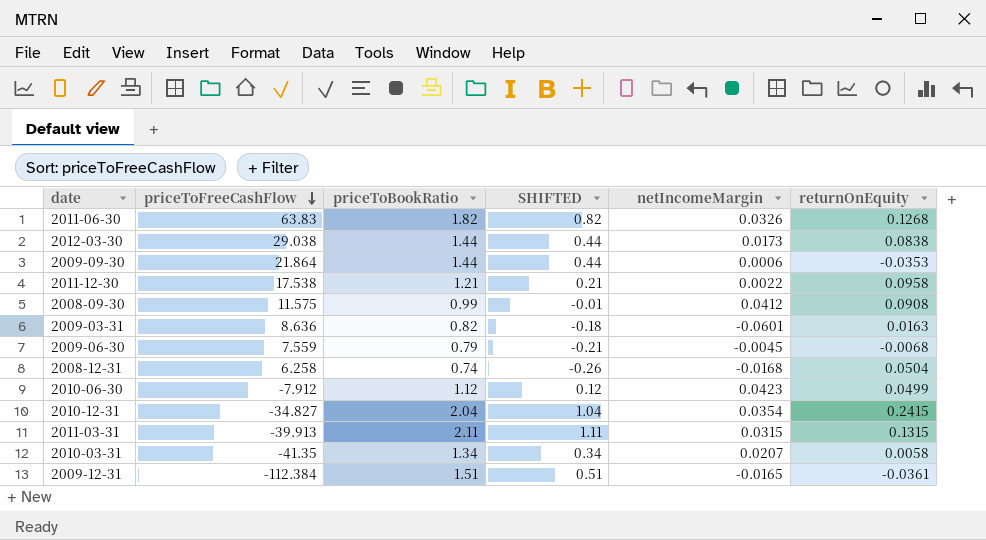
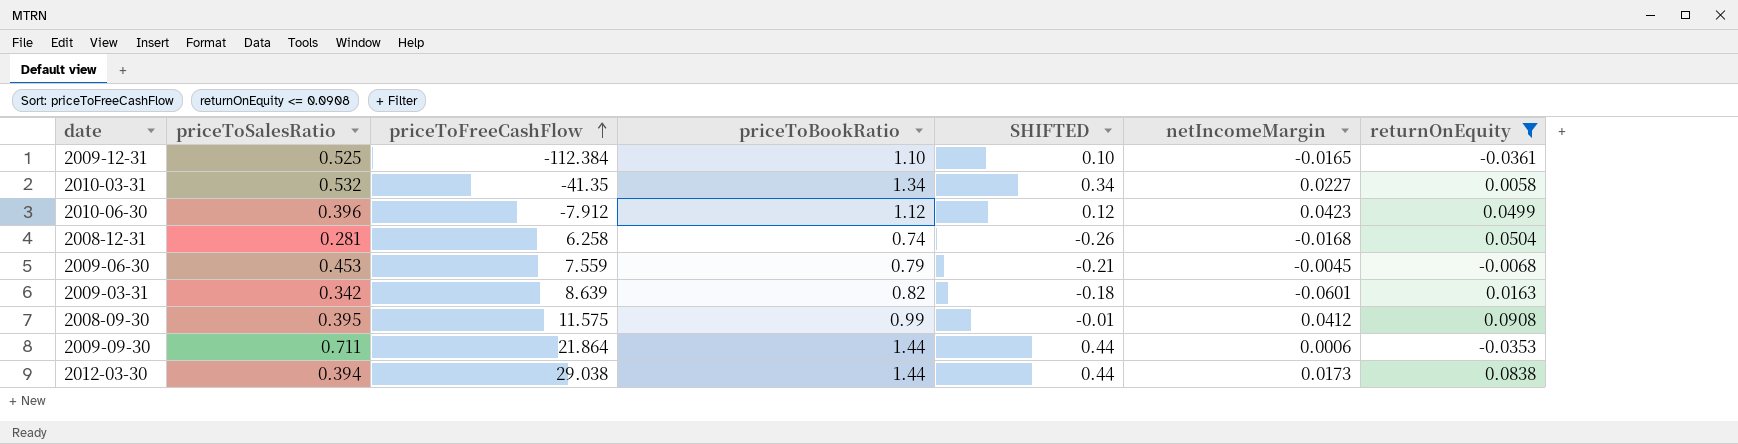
filter: none -> returnOnEquity <= 0.0908
row order: priceToFreeCashFlow descending -> priceToFreeCashFlow ascending
column priceToSalesRatio | position: none -> 2
2009-12-31 | priceToBookRatio: 1.51 -> 1.10
2009-12-31 | SHIFTED: 0.51 -> 0.10
2010-03-31 | netIncomeMargin: 0.0207 -> 0.0227
2009-03-31 | priceToFreeCashFlow: 8.636 -> 8.639

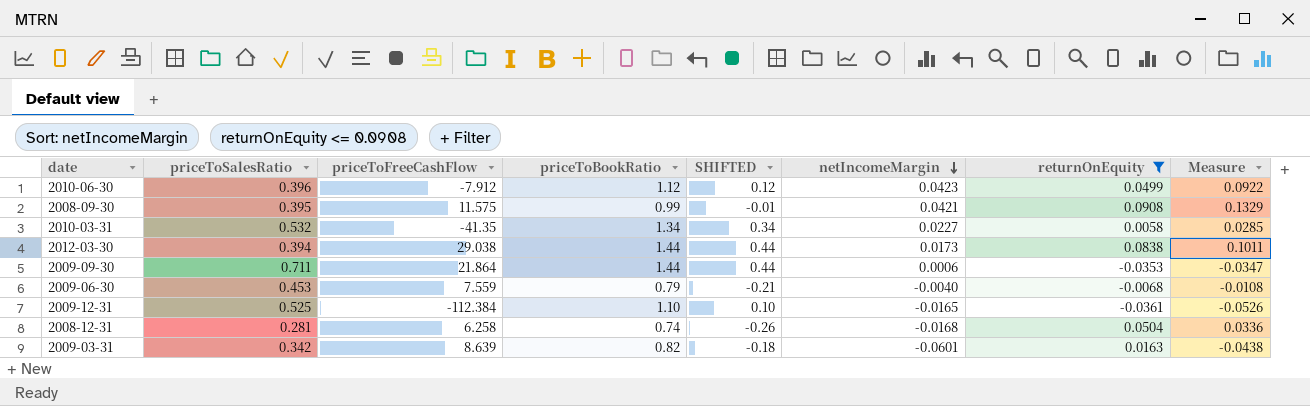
row order: priceToFreeCashFlow ascending -> netIncomeMargin descending
column Measure | formula: none -> [netIncomeMargin] + [returnOnEquity]
2008-09-30 | netIncomeMargin: 0.0412 -> 0.0421
2009-06-30 | netIncomeMargin: -0.0045 -> -0.0040

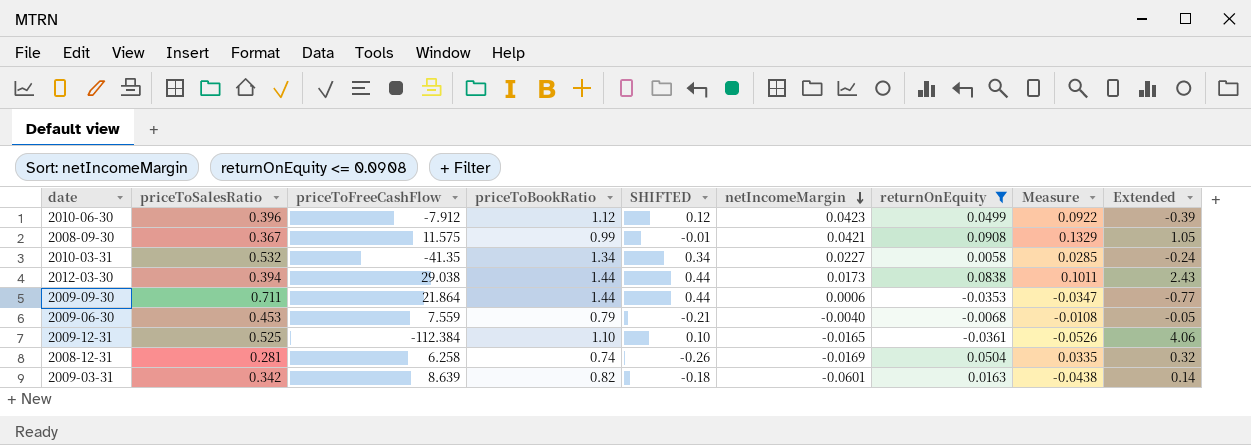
column Extended | formula: none -> [priceToFreeCashFlow] * [returnOnEquity]
2008-09-30 | priceToSalesRatio: 0.395 -> 0.367
2008-12-31 | netIncomeMargin: -0.0168 -> -0.0169
2008-12-31 | Measure: 0.0336 -> 0.0335

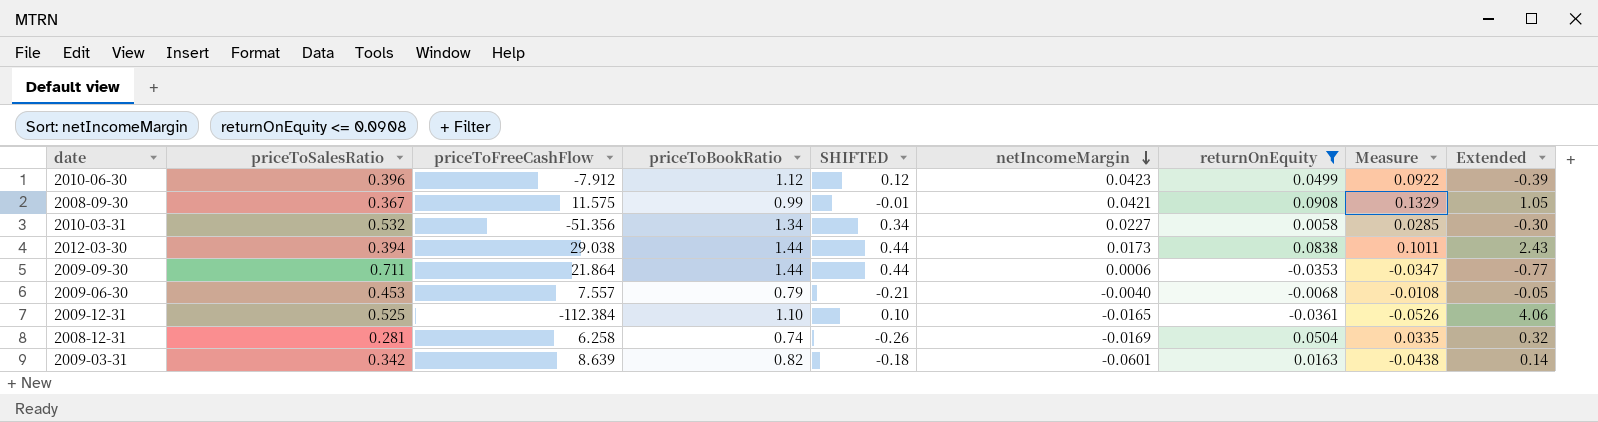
2010-03-31 | priceToFreeCashFlow: -41.35 -> -51.356
2010-03-31 | Extended: -0.24 -> -0.30
2009-06-30 | priceToFreeCashFlow: 7.559 -> 7.557

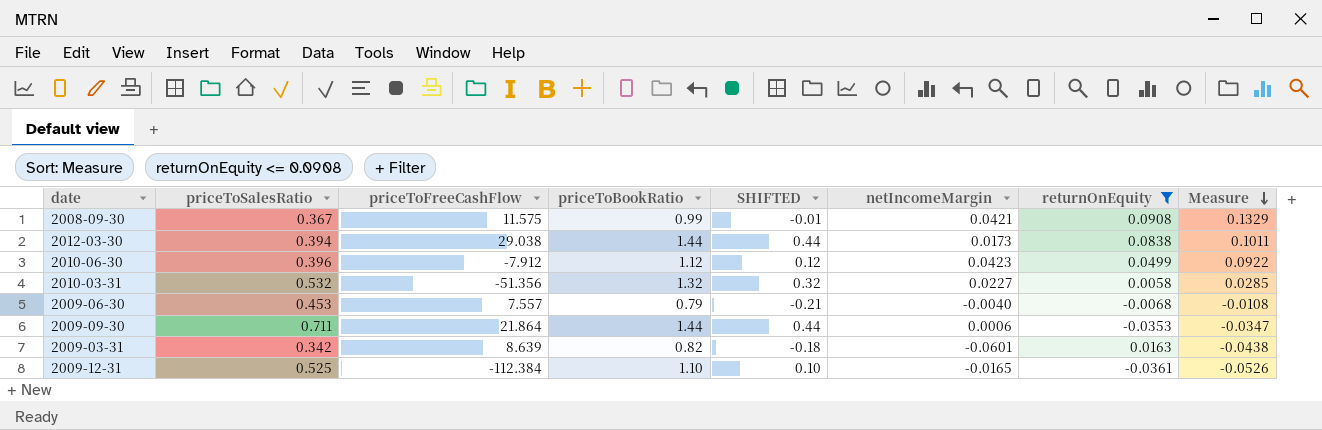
row order: netIncomeMargin descending -> Measure descending
column Extended | formula: [priceToFreeCashFlow] * [returnOnEquity] -> none
row 2008-12-31: 0.281 | 6.258 | 0.74 | -0.26 | -0.0169 | 0.0504 | 0.0335 | 0.32 -> none
2010-03-31 | priceToBookRatio: 1.34 -> 1.32
2010-03-31 | SHIFTED: 0.34 -> 0.32

